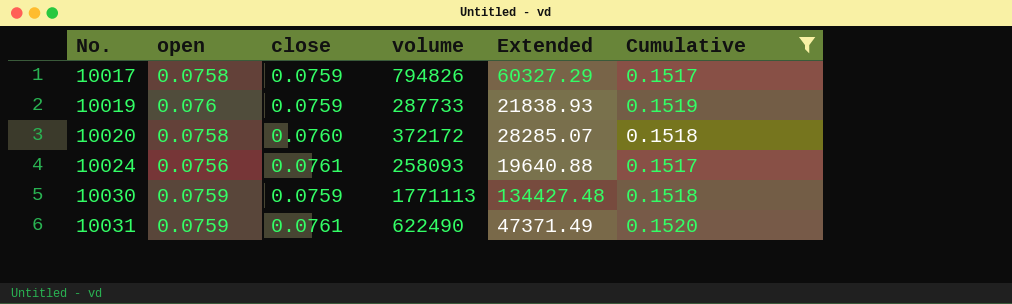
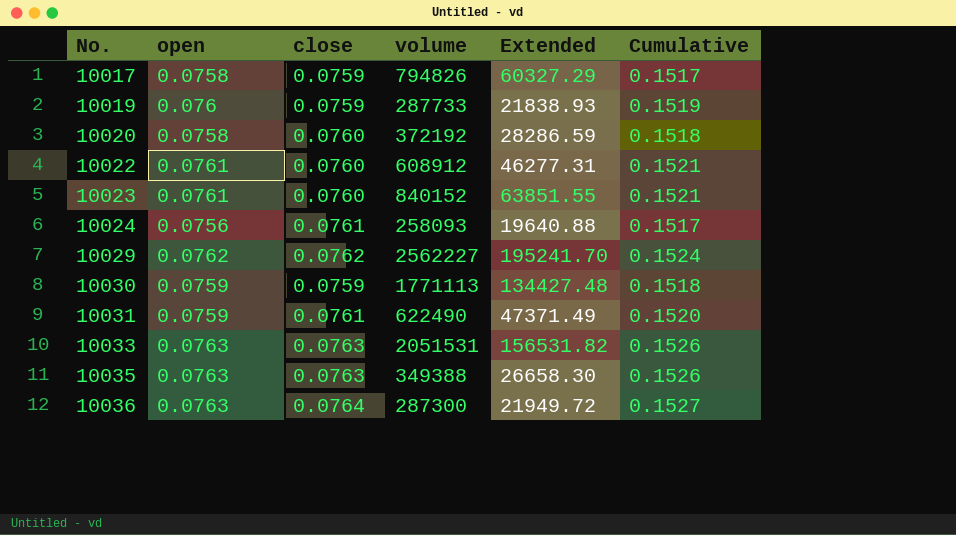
filter: Cumulative <= 0.1520 -> none
10020 | volume: 372172 -> 372192
10020 | Extended: 28285.07 -> 28286.59

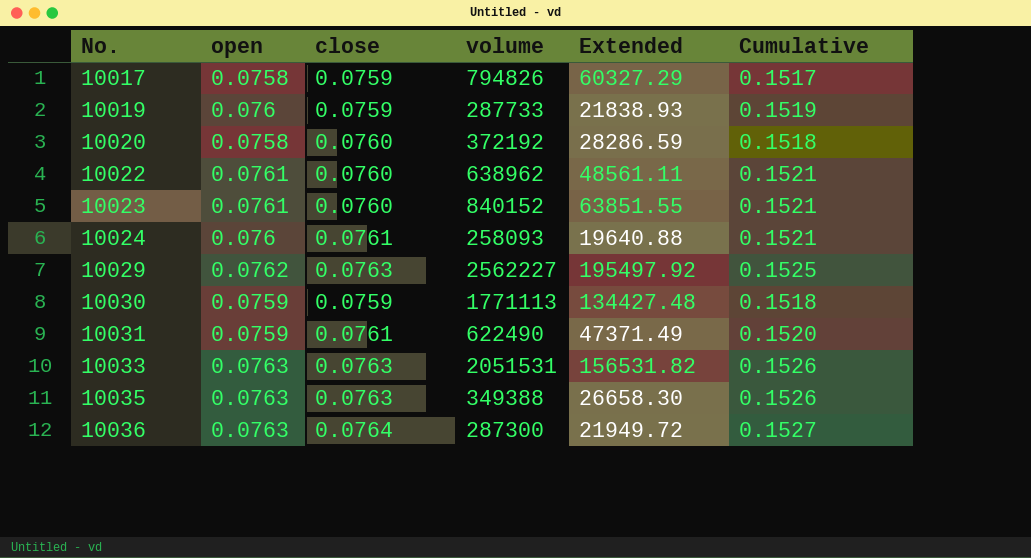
10022 | volume: 608912 -> 638962
10022 | Extended: 46277.31 -> 48561.11
10024 | open: 0.0756 -> 0.076
10024 | Cumulative: 0.1517 -> 0.1521
10029 | close: 0.0762 -> 0.0763
10029 | Extended: 195241.70 -> 195497.92
10029 | Cumulative: 0.1524 -> 0.1525

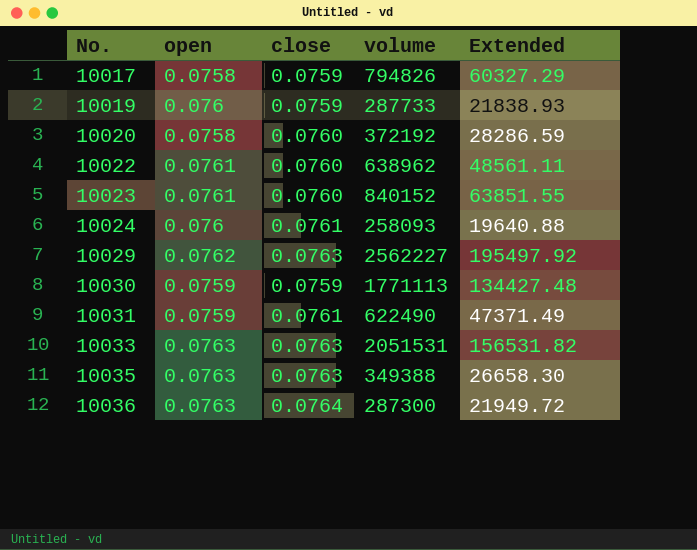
column Cumulative | formula: [open] + [close] -> none

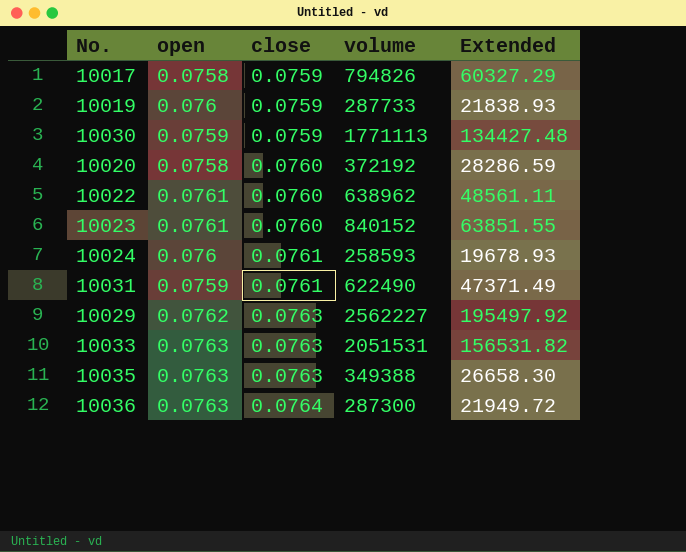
row order: No. ascending -> close ascending
10024 | volume: 258093 -> 258593
10024 | Extended: 19640.88 -> 19678.93

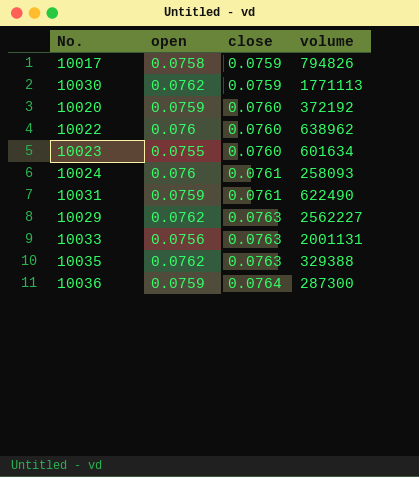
column Extended | formula: [close] * [volume] -> none
row 10019: 0.076 | 0.0759 | 287733 | 21838.93 -> none
10030 | open: 0.0759 -> 0.0762
10020 | open: 0.0758 -> 0.0759
10022 | open: 0.0761 -> 0.076
10023 | open: 0.0761 -> 0.0755
10023 | volume: 840152 -> 601634
10024 | volume: 258593 -> 258093
10033 | open: 0.0763 -> 0.0756
10033 | volume: 2051531 -> 2001131
10035 | open: 0.0763 -> 0.0762
10035 | volume: 349388 -> 329388
10036 | open: 0.0763 -> 0.0759

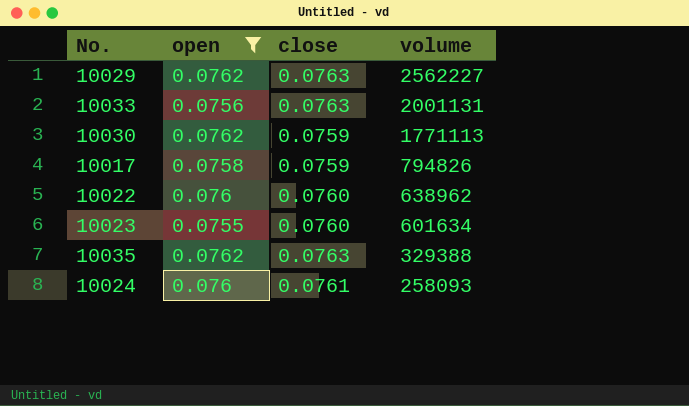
filter: none -> open != 0.0759
row order: close ascending -> volume descending

